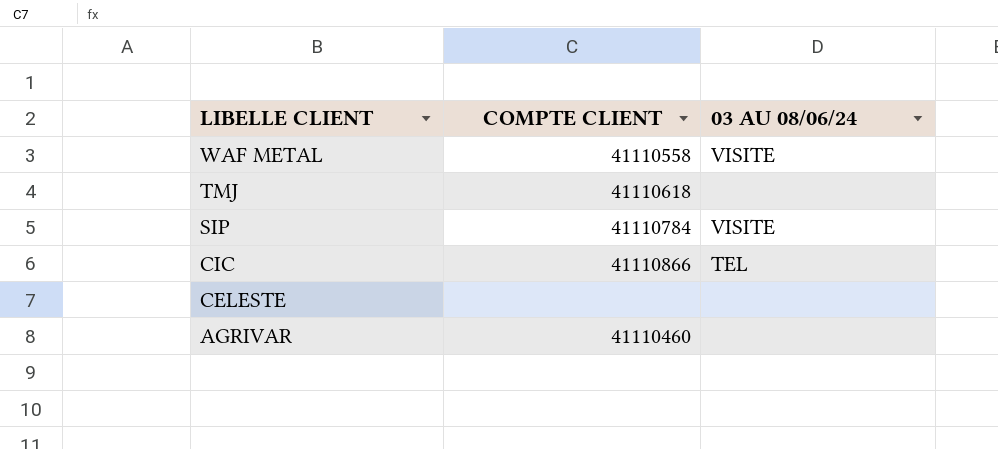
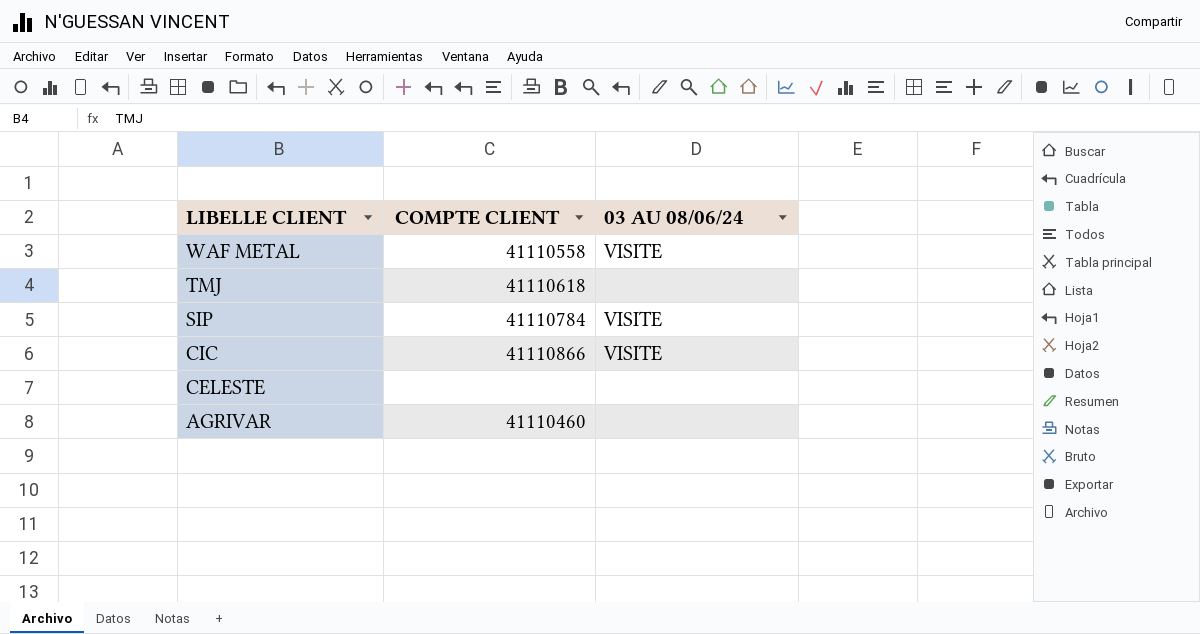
CIC | 03 AU 08/06/24: TEL -> VISITE

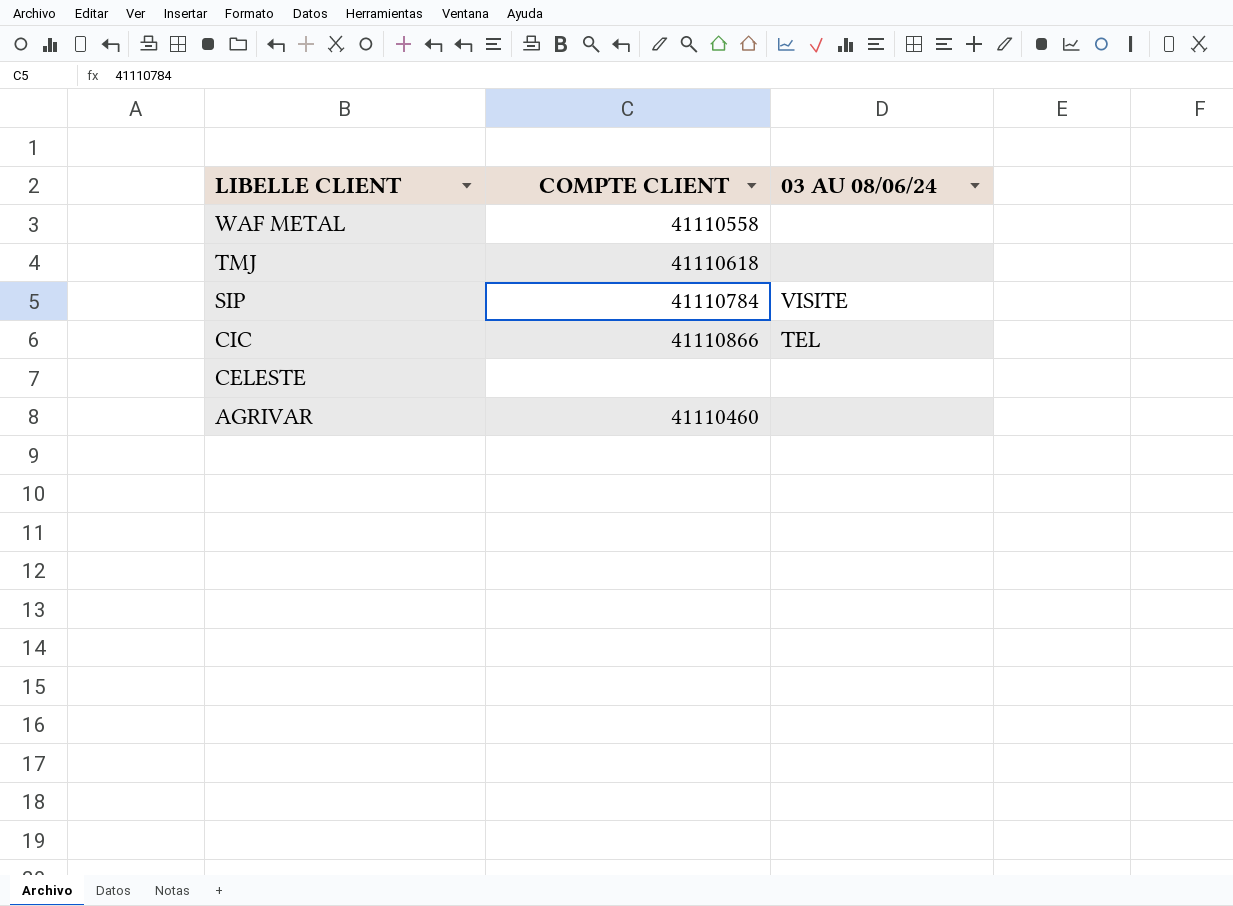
WAF METAL | 03 AU 08/06/24: VISITE -> none
CIC | 03 AU 08/06/24: VISITE -> TEL

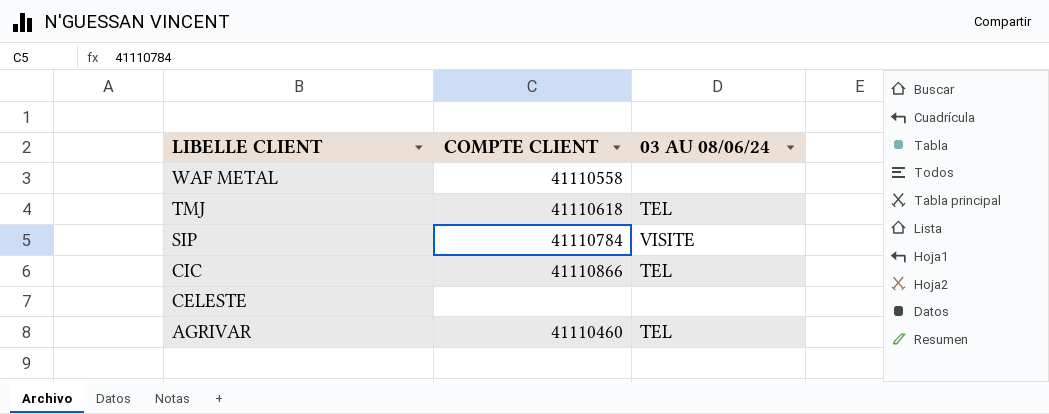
TMJ | 03 AU 08/06/24: none -> TEL
AGRIVAR | 03 AU 08/06/24: none -> TEL

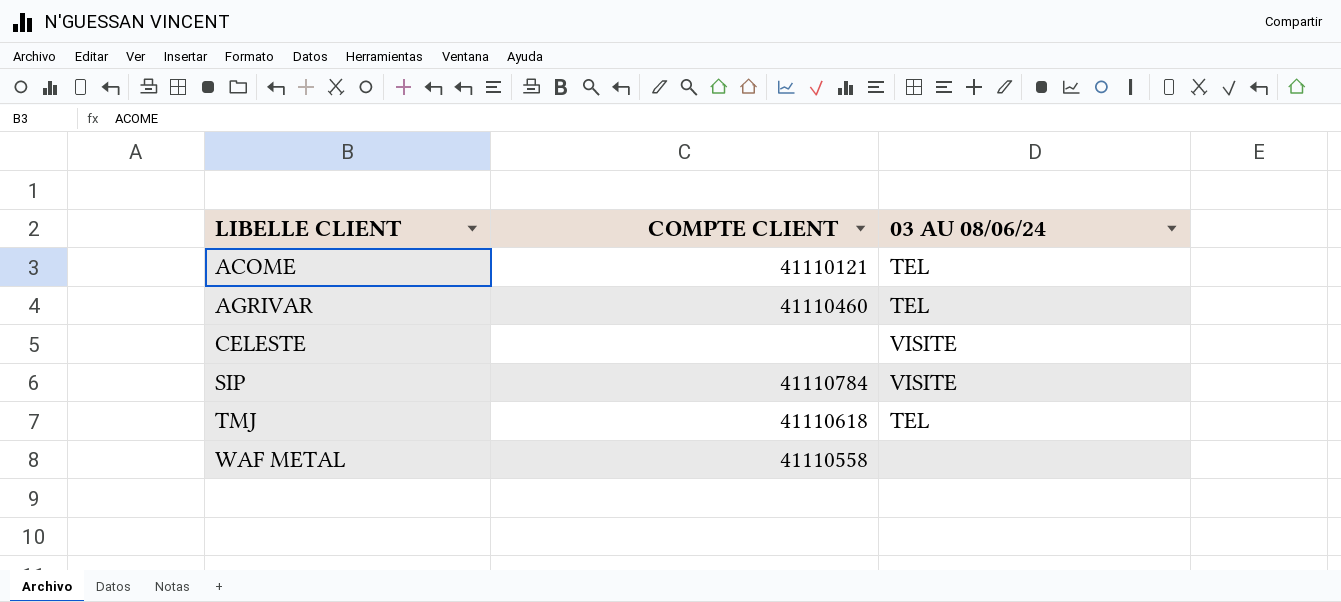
row order: LIBELLE CLIENT descending -> LIBELLE CLIENT ascending
row CIC: 41110866 | TEL -> none
row ACOME: none -> 41110121 | TEL
CELESTE | 03 AU 08/06/24: none -> VISITE

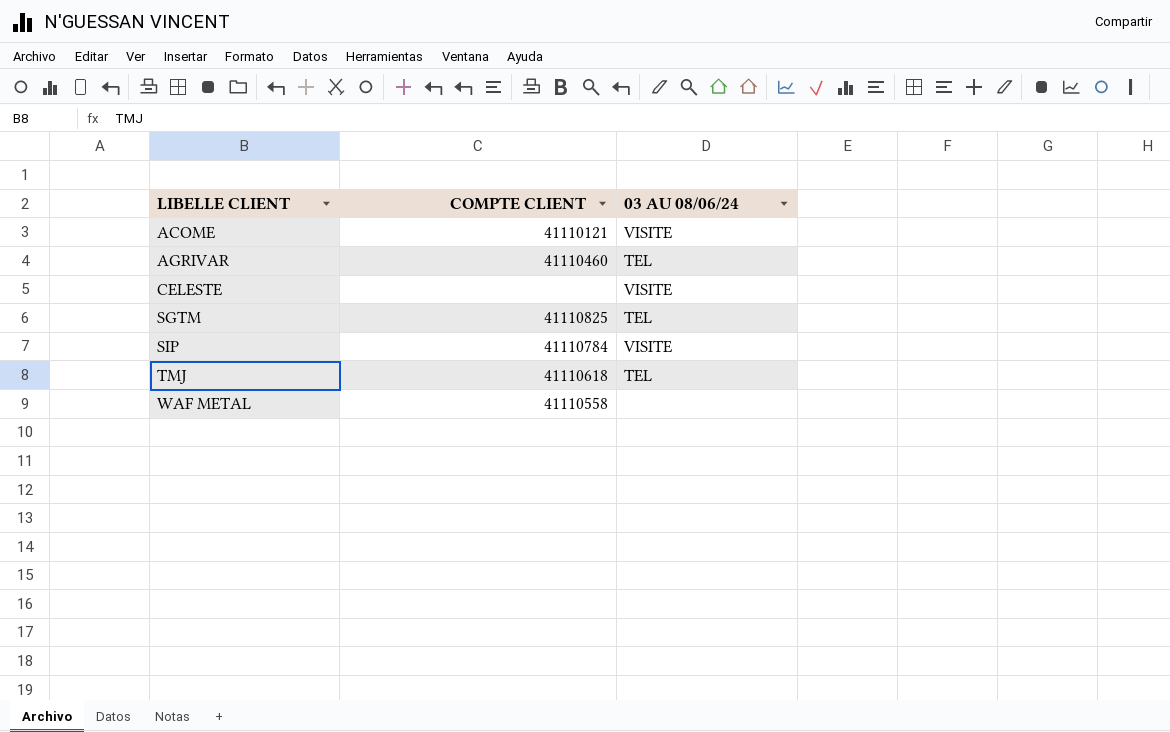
ACOME | 03 AU 08/06/24: TEL -> VISITE
row SGTM: none -> 41110825 | TEL

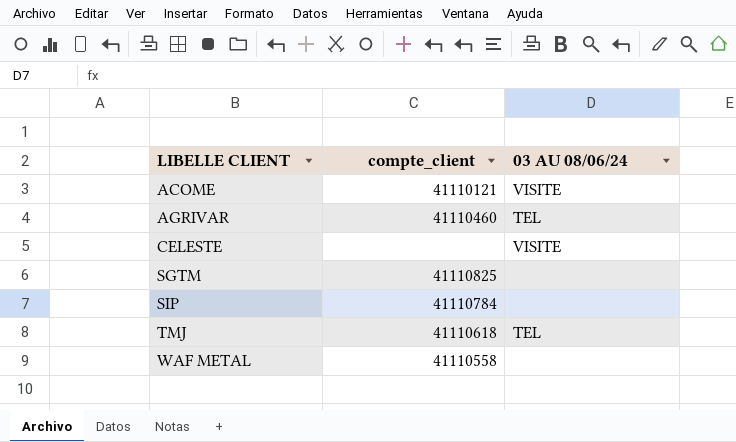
column name: COMPTE CLIENT -> compte_client
SGTM | 03 AU 08/06/24: TEL -> none
SIP | 03 AU 08/06/24: VISITE -> none

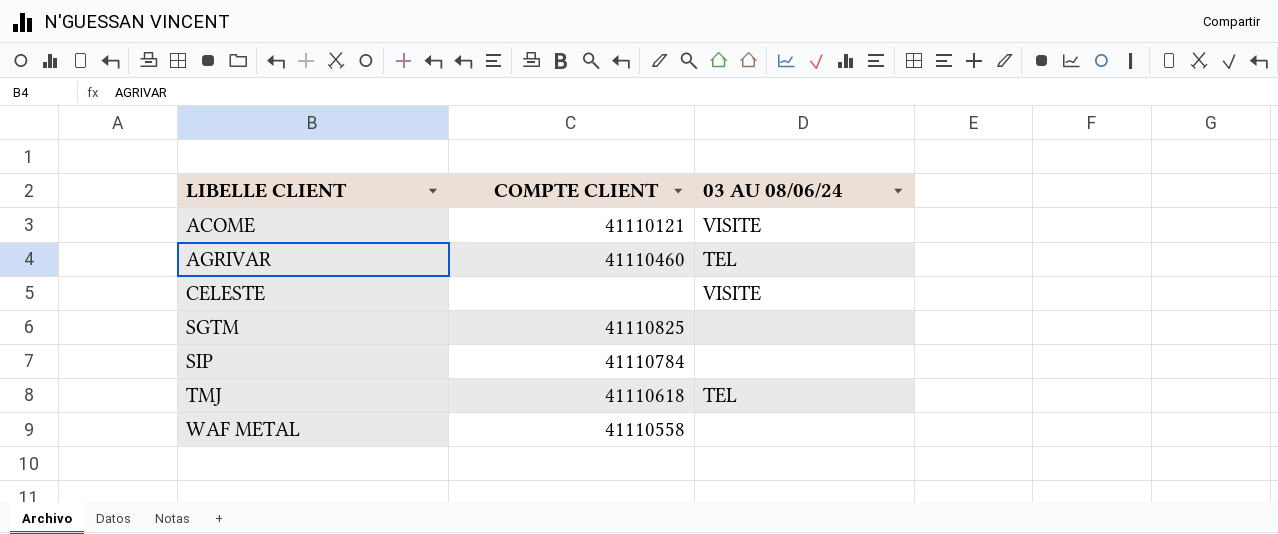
column name: compte_client -> COMPTE CLIENT

